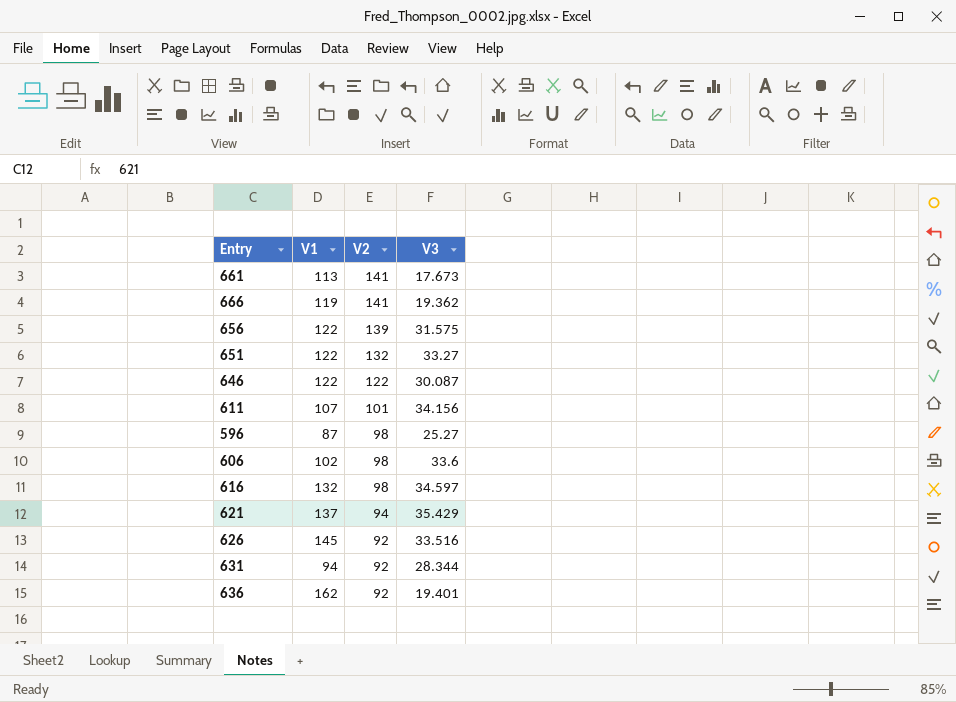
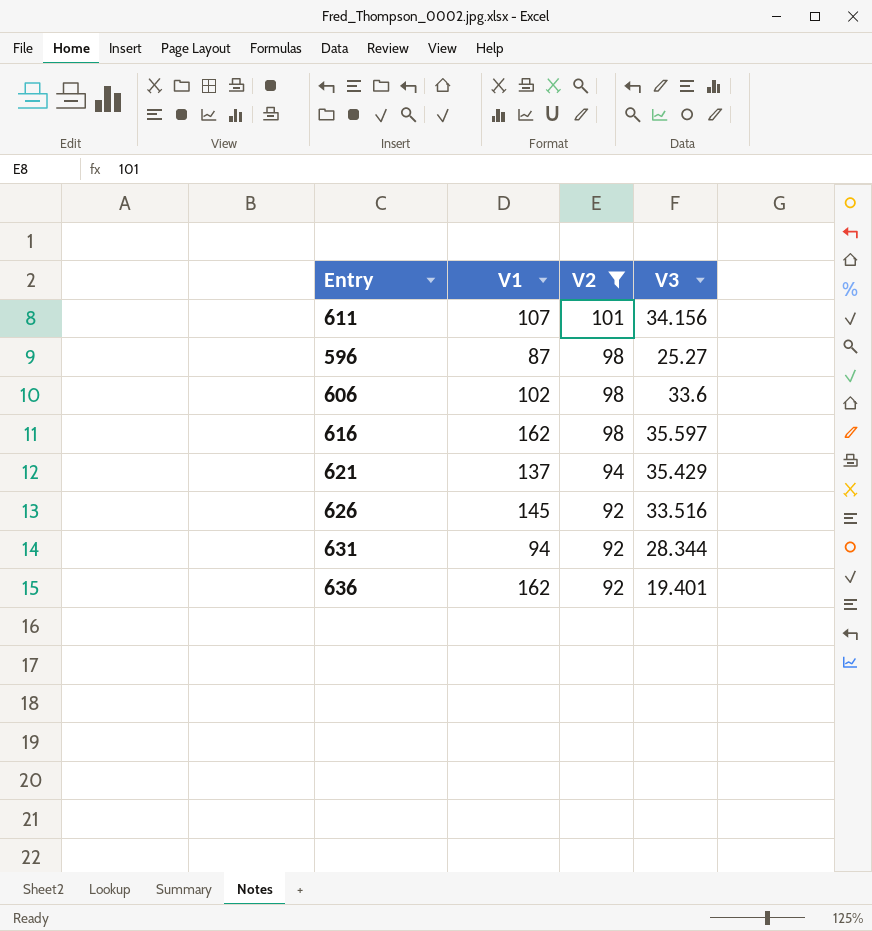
filter: none -> V2 <= 101
616 | V1: 132 -> 162
616 | V3: 34.597 -> 35.597

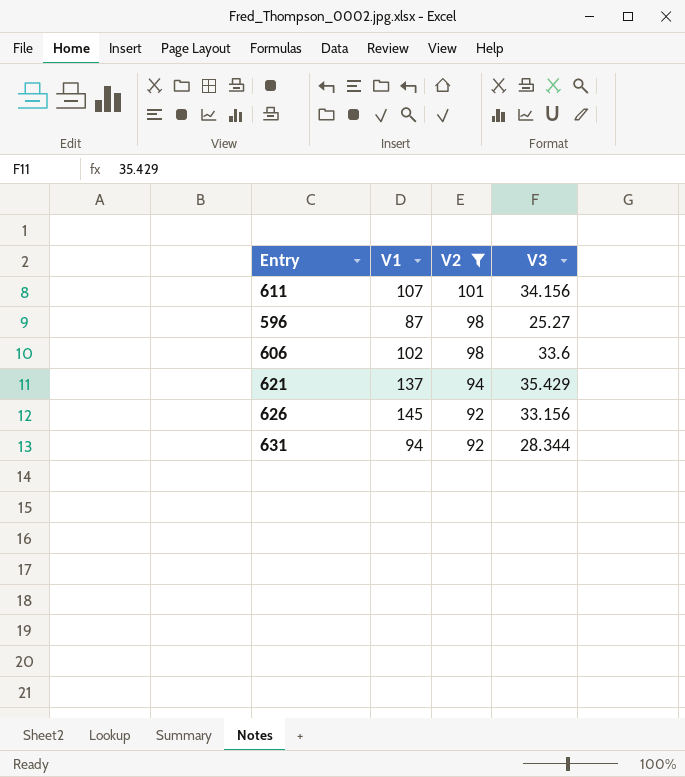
row 616: 162 | 98 | 35.597 -> none
row 636: 162 | 92 | 19.401 -> none
626 | V3: 33.516 -> 33.156

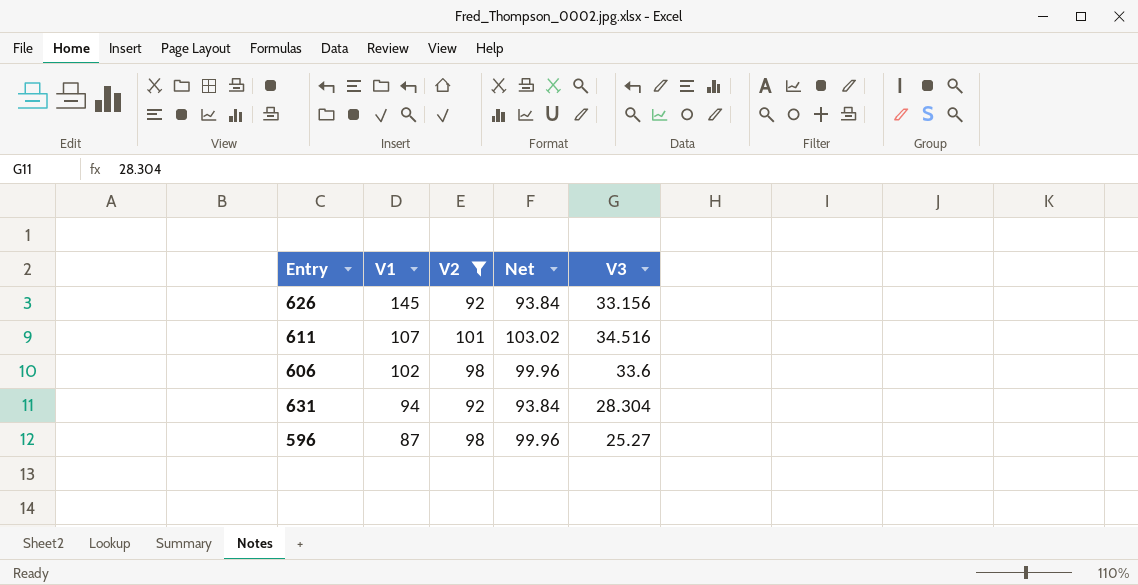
row order: V2 descending -> V1 descending
column Net | formula: none -> [V2] * 1.02
row 621: 137 | 94 | 35.429 -> none
611 | V3: 34.156 -> 34.516
631 | V3: 28.344 -> 28.304

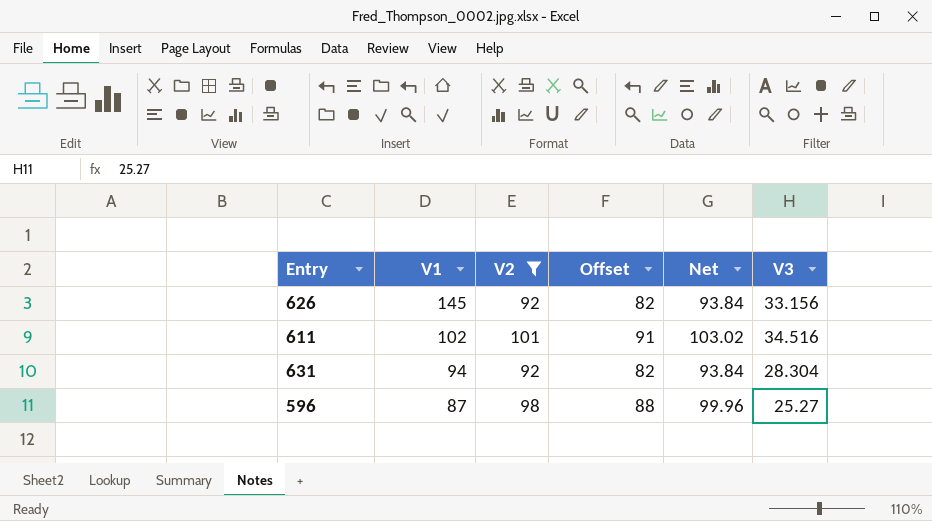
column Offset | formula: none -> [V2] - 10
row 606: 102 | 98 | 99.96 | 33.6 -> none
611 | V1: 107 -> 102

